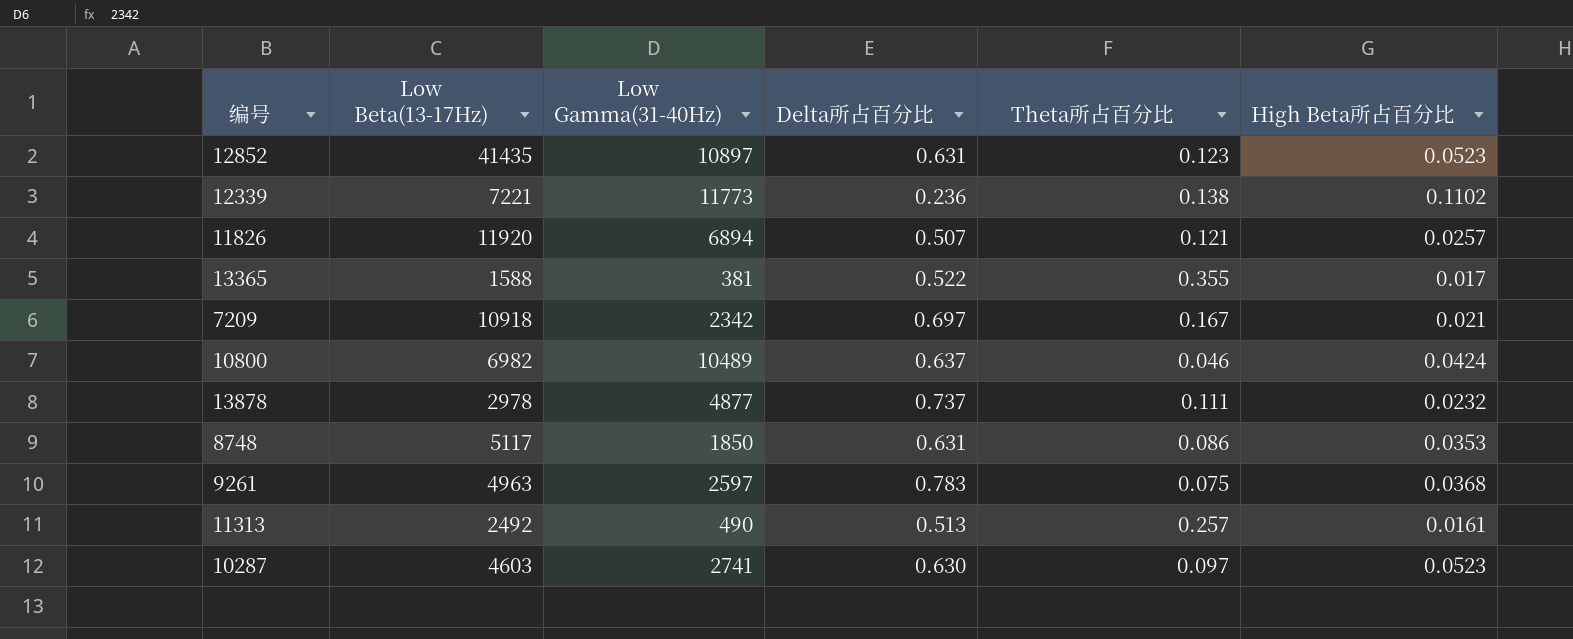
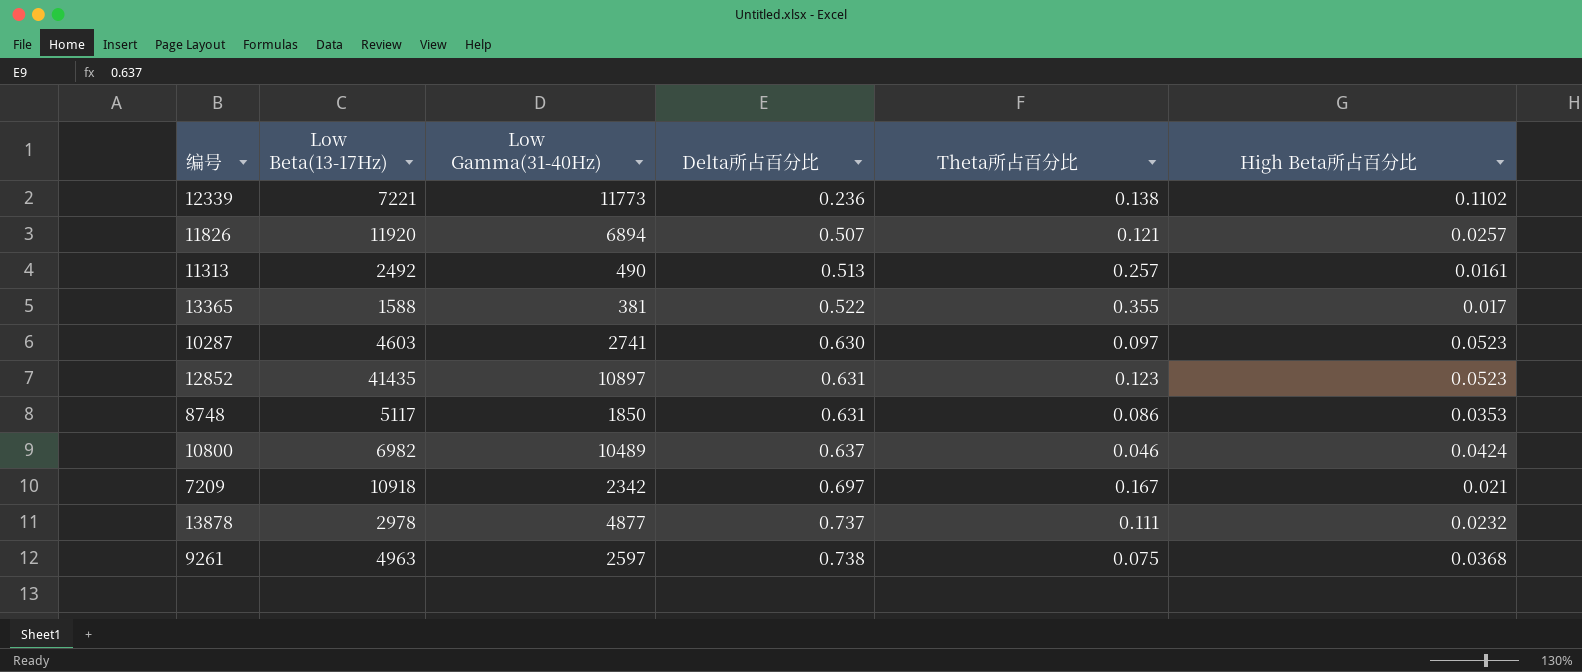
row order: none -> Delta所占百分比 ascending
9261 | Delta所占百分比: 0.783 -> 0.738

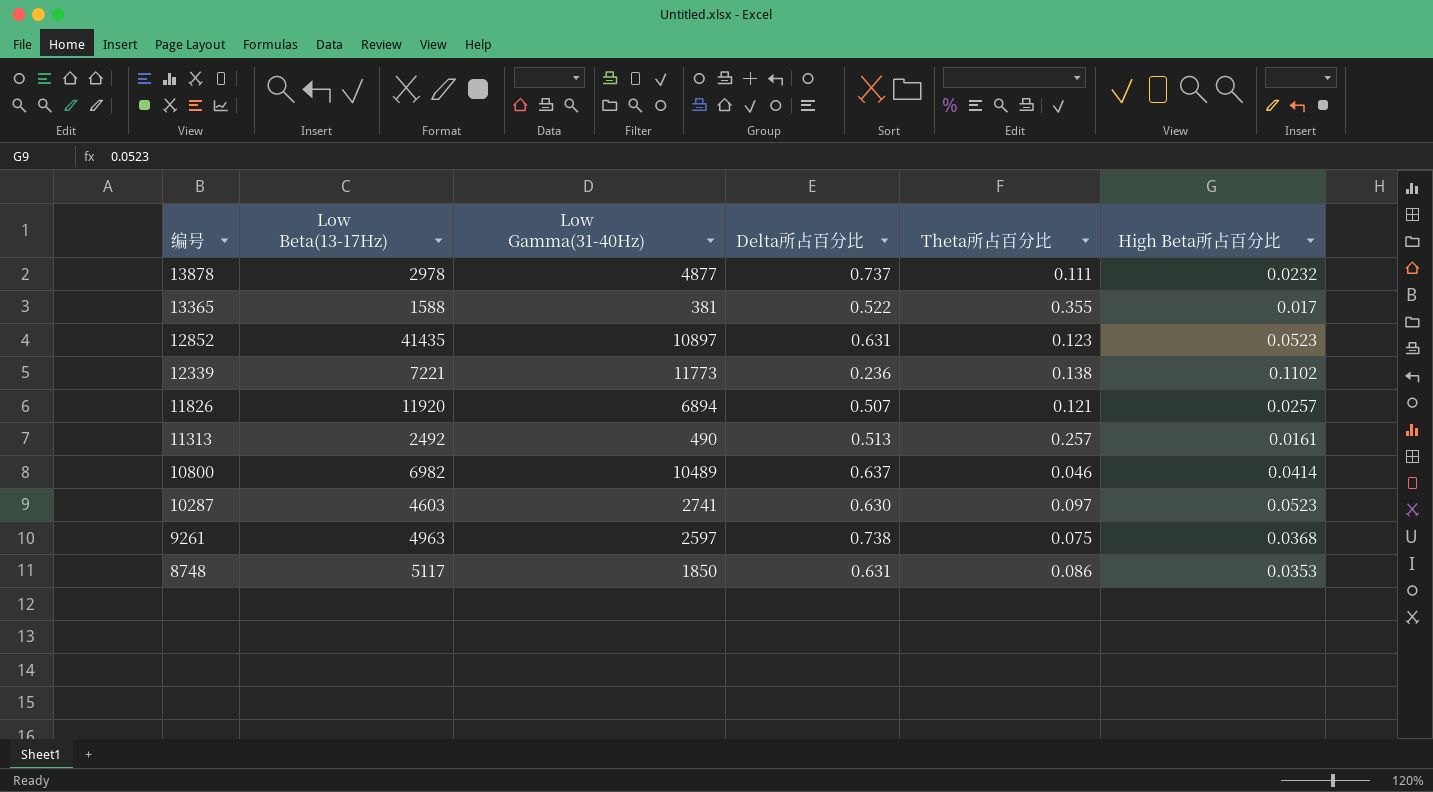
row order: Delta所占百分比 ascending -> 编号 descending
row 7209: 10918 | 2342 | 0.697 | 0.167 | 0.021 -> none
10800 | High Beta所占百分比: 0.0424 -> 0.0414

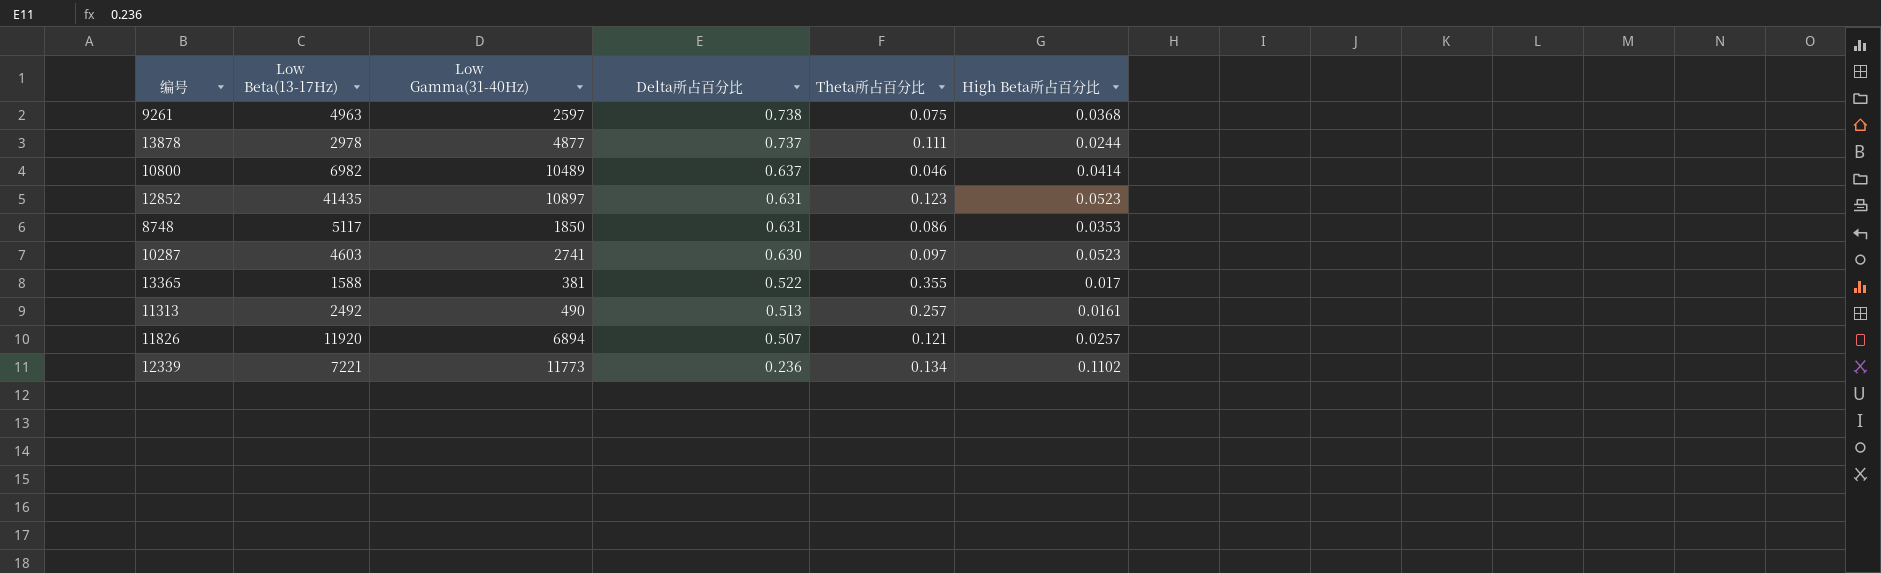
row order: 编号 descending -> Delta所占百分比 descending
13878 | High Beta所占百分比: 0.0232 -> 0.0244
12339 | Theta所占百分比: 0.138 -> 0.134

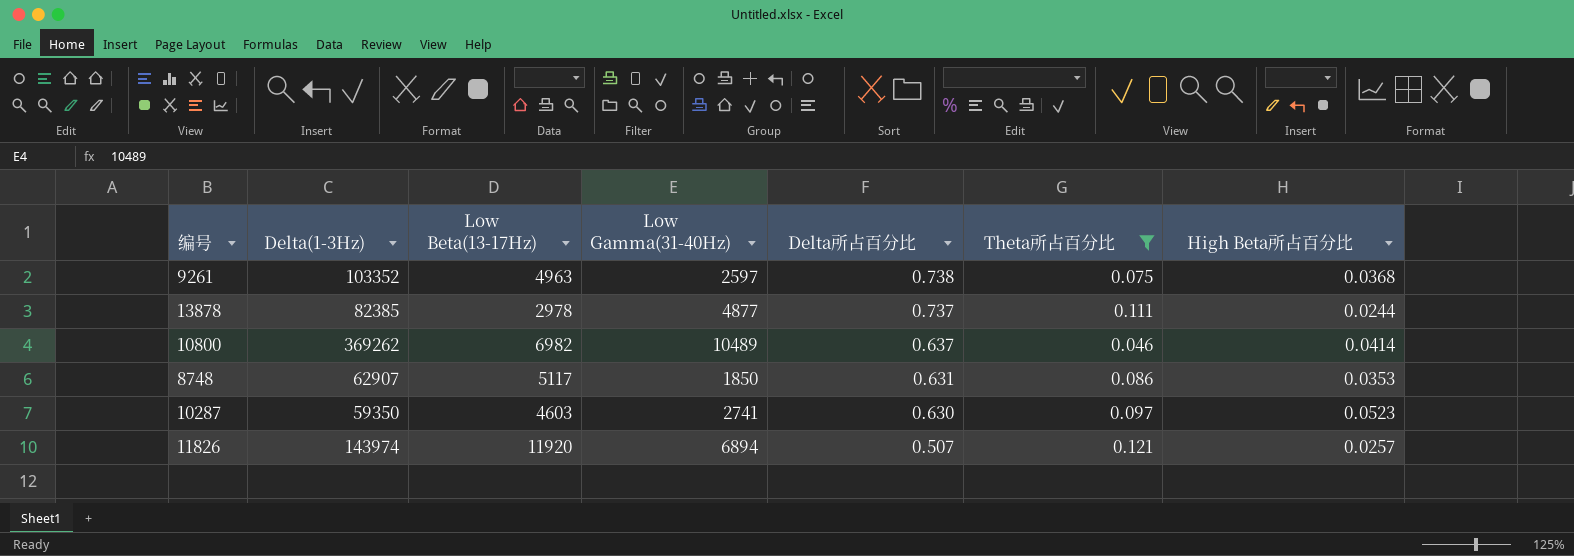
filter: none -> Theta所占百分比 <= 0.121
column Delta(1-3Hz) | position: none -> 2

